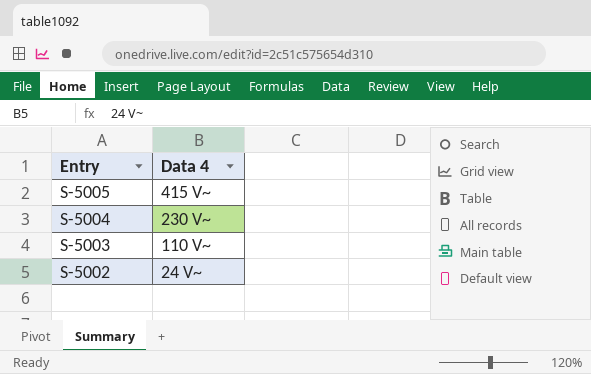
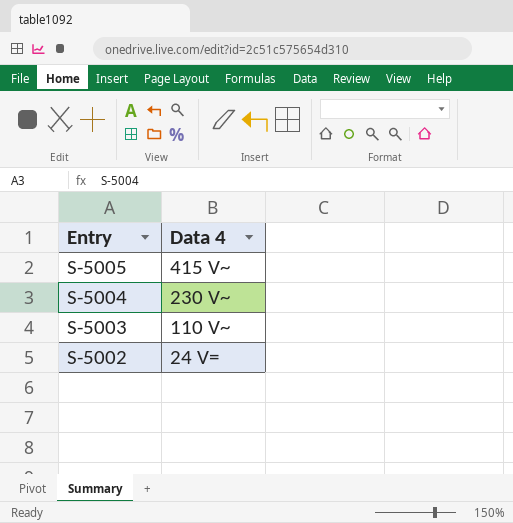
S-5002 | Data 4: 24 V~ -> 24 V=

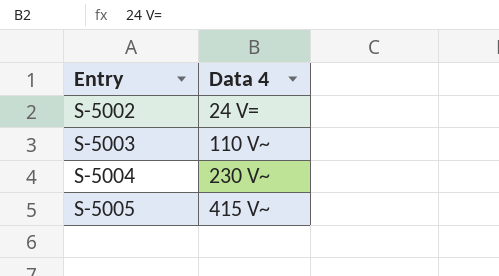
row order: Entry descending -> Entry ascending

